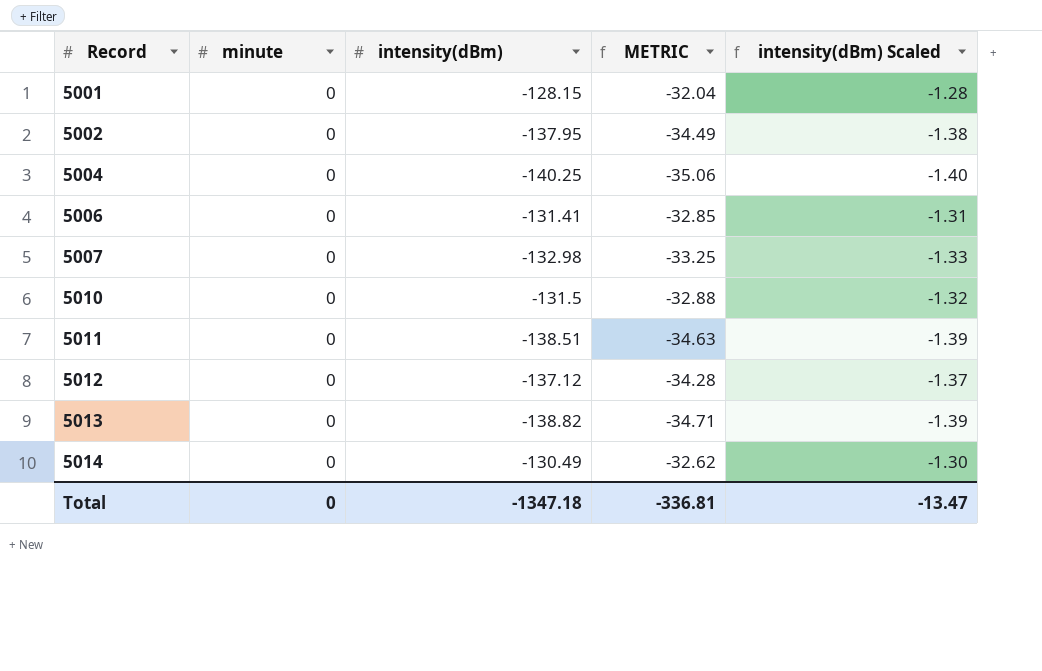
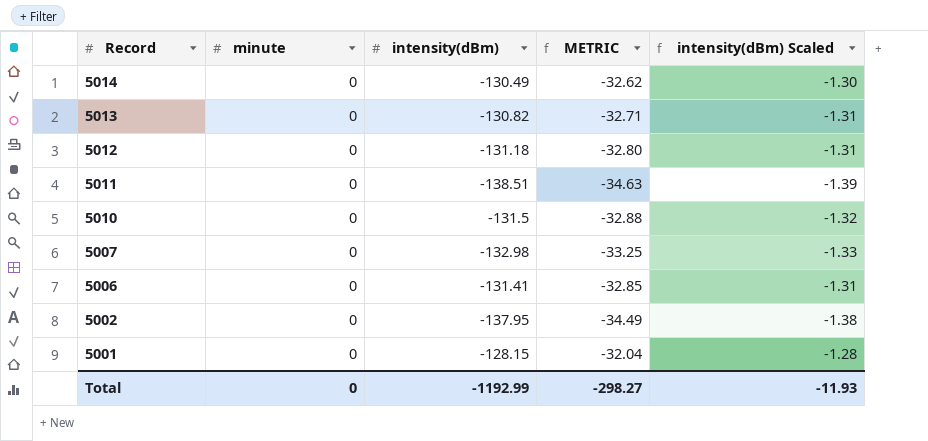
row order: Record ascending -> Record descending
row 5004: 0 | -140.25 | -35.06 | -1.40 -> none
5013 | intensity(dBm): -138.82 -> -130.82
5013 | METRIC: -34.71 -> -32.71
5013 | intensity(dBm) Scaled: -1.39 -> -1.31
5012 | intensity(dBm): -137.12 -> -131.18
5012 | METRIC: -34.28 -> -32.80
5012 | intensity(dBm) Scaled: -1.37 -> -1.31
Total | intensity(dBm): -1347.18 -> -1192.99
Total | METRIC: -336.81 -> -298.27
Total | intensity(dBm) Scaled: -13.47 -> -11.93

